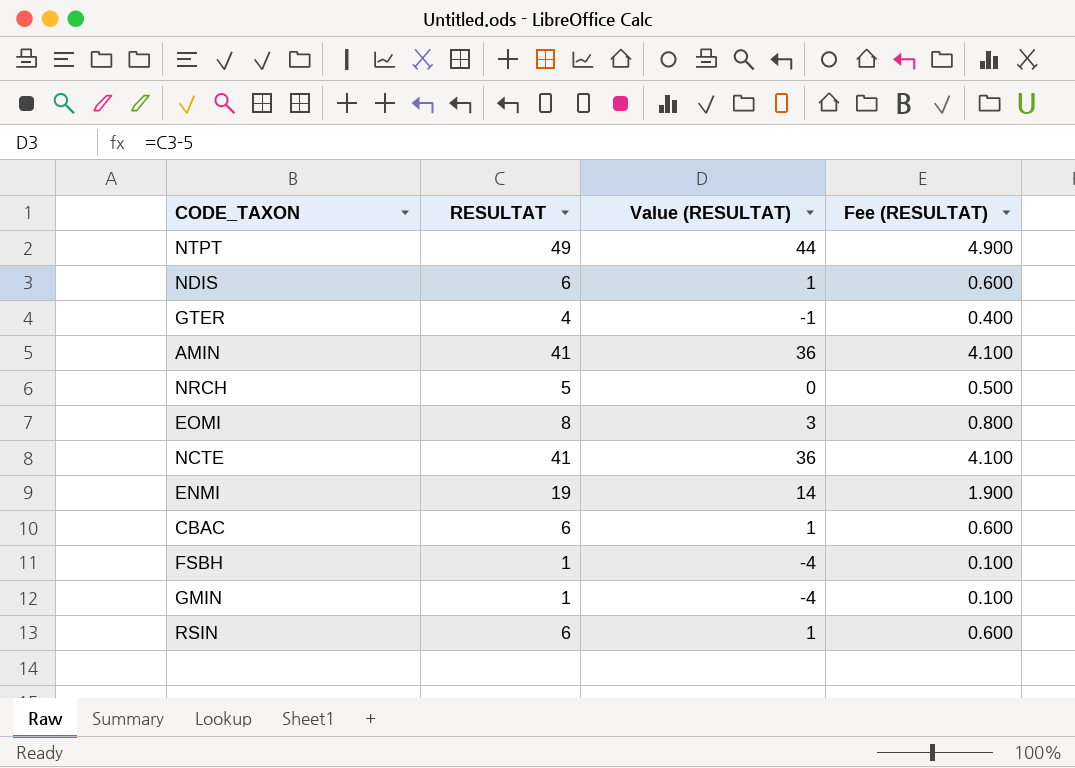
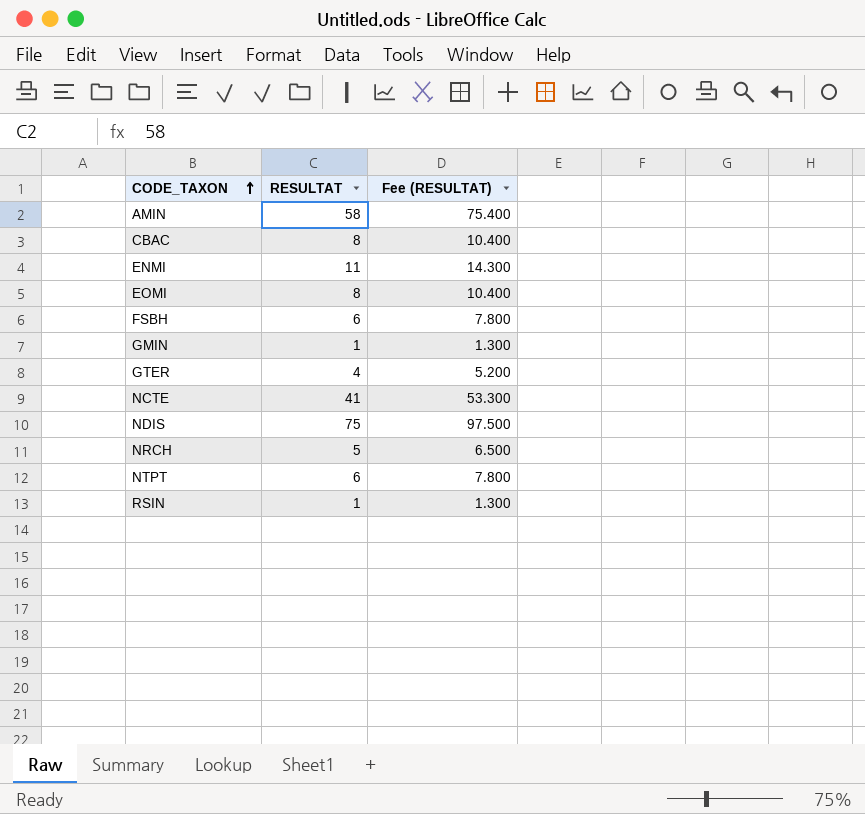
row order: none -> CODE_TAXON ascending
column Value (RESULTAT) | formula: [RESULTAT] - 5 -> none
column Fee (RESULTAT) | formula: [RESULTAT] * 0.1 -> [RESULTAT] * 1.3
AMIN | RESULTAT: 41 -> 58
CBAC | RESULTAT: 6 -> 8
ENMI | RESULTAT: 19 -> 11
FSBH | RESULTAT: 1 -> 6
NDIS | RESULTAT: 6 -> 75
NTPT | RESULTAT: 49 -> 6
RSIN | RESULTAT: 6 -> 1

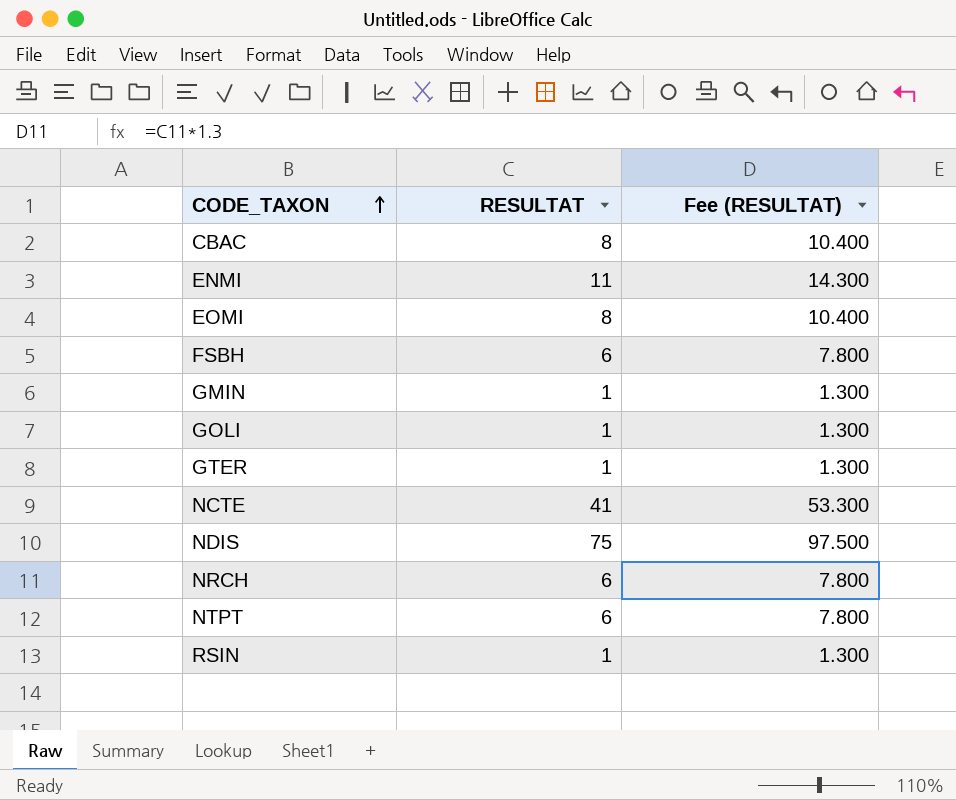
row AMIN: 58 | 75.400 -> none
row GOLI: none -> 1 | 1.300
GTER | RESULTAT: 4 -> 1
GTER | Fee (RESULTAT): 5.200 -> 1.300
NRCH | RESULTAT: 5 -> 6
NRCH | Fee (RESULTAT): 6.500 -> 7.800

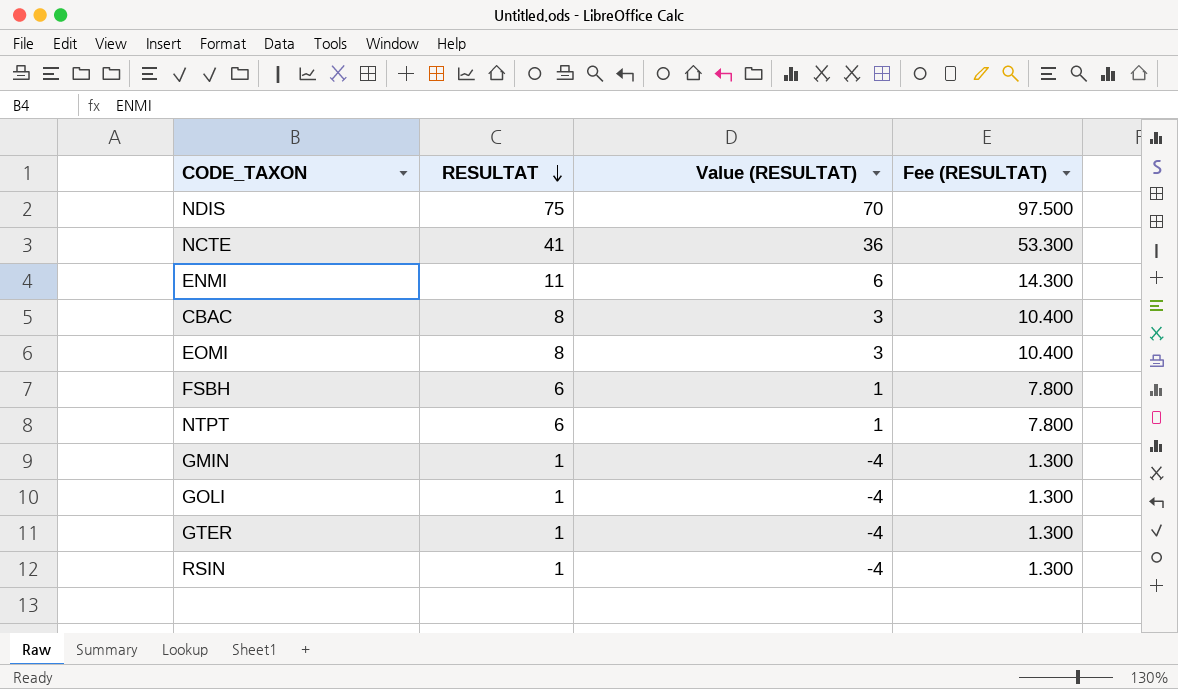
row order: CODE_TAXON ascending -> RESULTAT descending
column Value (RESULTAT) | formula: none -> [RESULTAT] - 5
row NRCH: 6 | 7.800 -> none

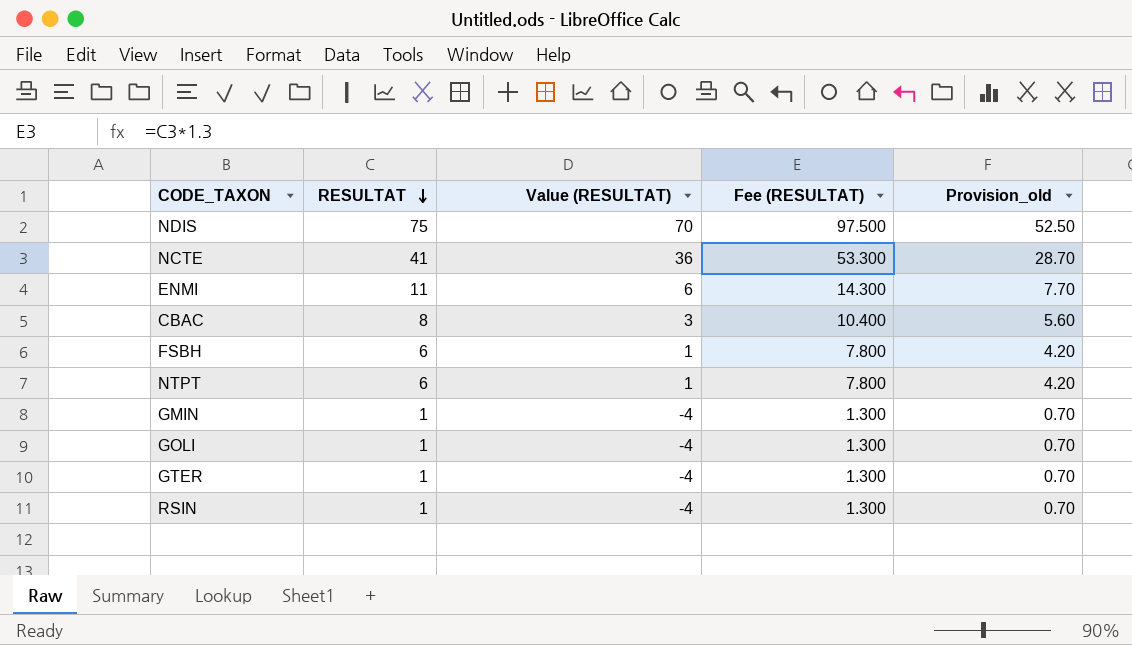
column Provision_old | formula: none -> [RESULTAT] * 0.7
row EOMI: 8 | 3 | 10.400 -> none

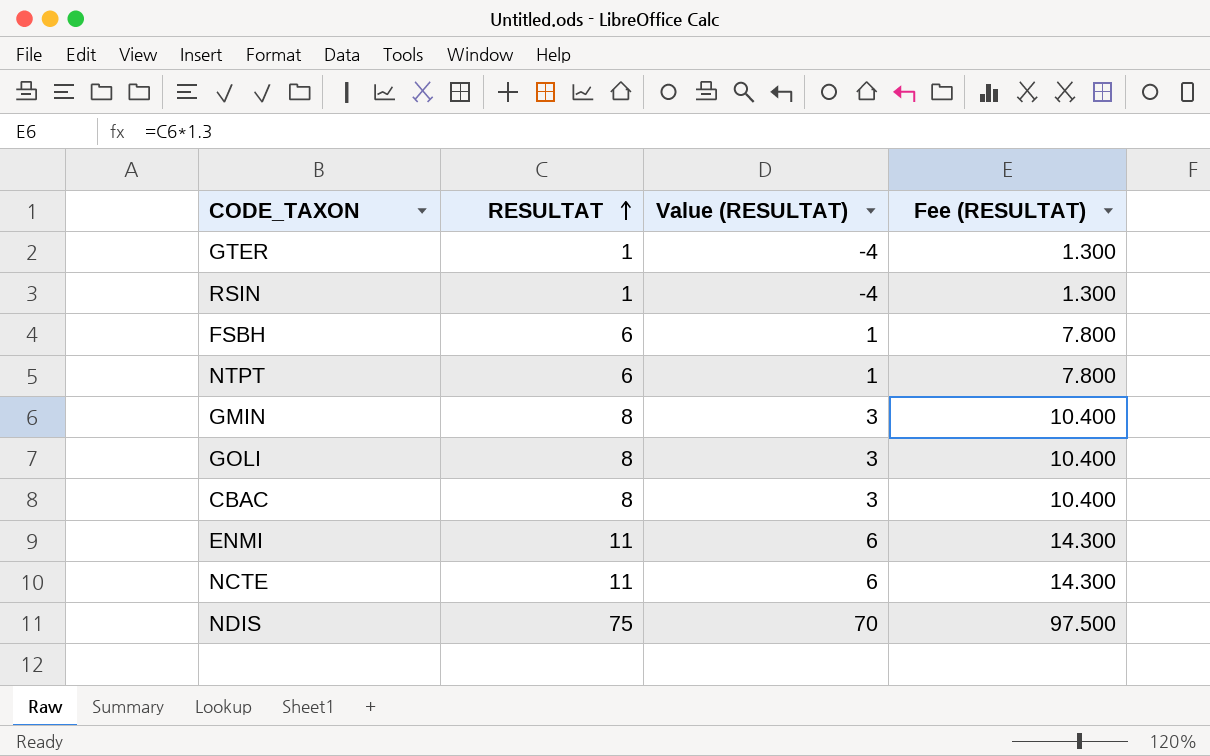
row order: RESULTAT descending -> RESULTAT ascending
column Provision_old | formula: [RESULTAT] * 0.7 -> none
GMIN | RESULTAT: 1 -> 8
GMIN | Value (RESULTAT): -4 -> 3
GMIN | Fee (RESULTAT): 1.300 -> 10.400
GOLI | RESULTAT: 1 -> 8
GOLI | Value (RESULTAT): -4 -> 3
GOLI | Fee (RESULTAT): 1.300 -> 10.400
NCTE | RESULTAT: 41 -> 11
NCTE | Value (RESULTAT): 36 -> 6
NCTE | Fee (RESULTAT): 53.300 -> 14.300

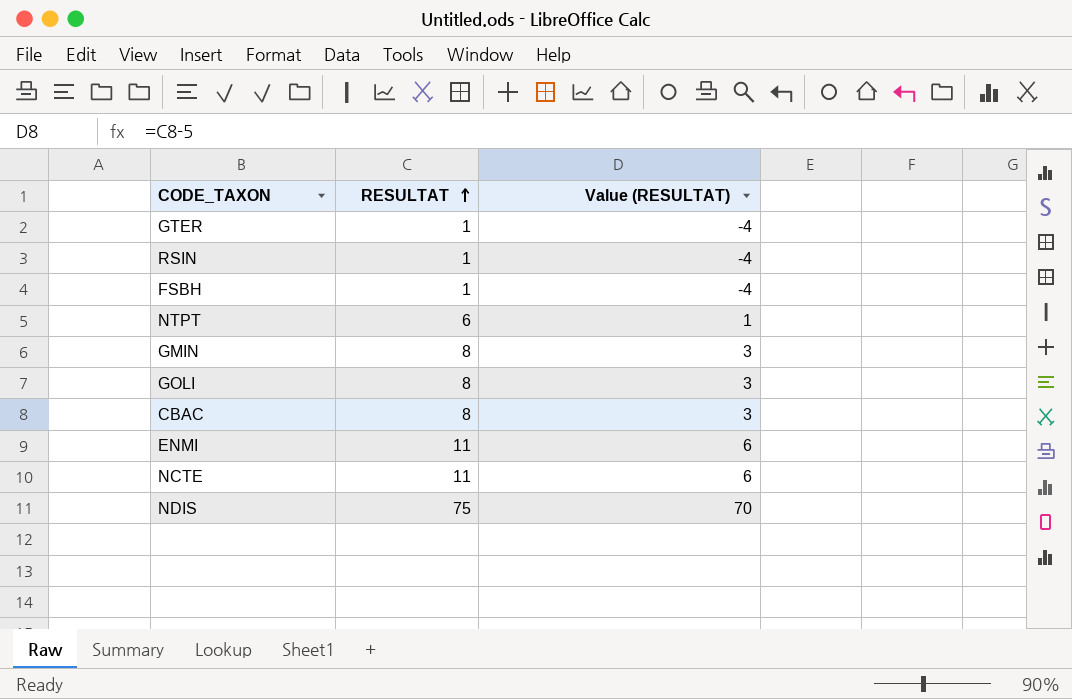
column Fee (RESULTAT) | formula: [RESULTAT] * 1.3 -> none
FSBH | RESULTAT: 6 -> 1
FSBH | Value (RESULTAT): 1 -> -4

